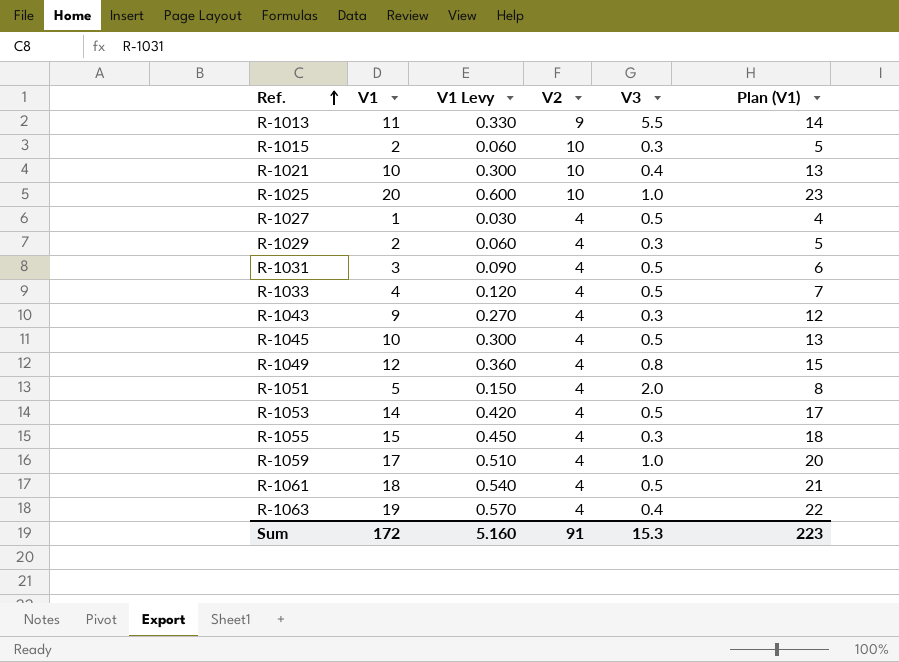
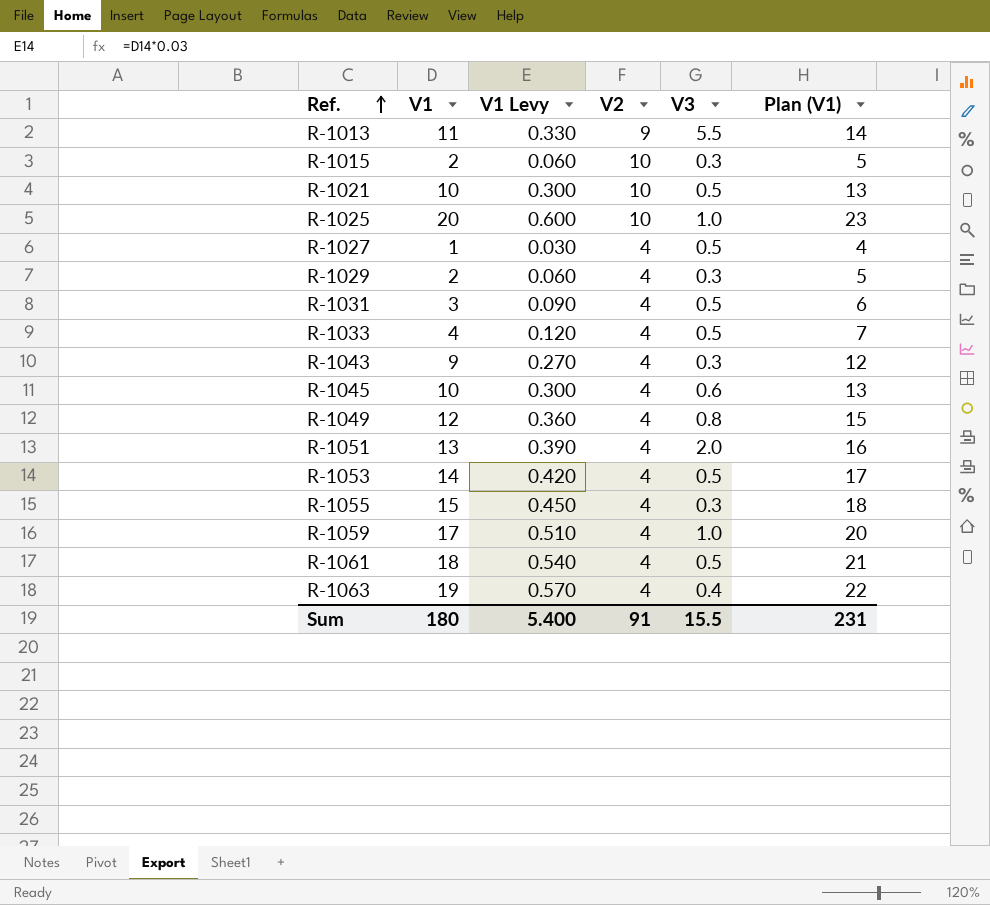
R-1021 | V3: 0.4 -> 0.5
R-1045 | V3: 0.5 -> 0.6
R-1051 | V1: 5 -> 13
R-1051 | V1 Levy: 0.150 -> 0.390
R-1051 | Plan (V1): 8 -> 16
Sum | V1: 172 -> 180
Sum | V1 Levy: 5.160 -> 5.400
Sum | V3: 15.3 -> 15.5
Sum | Plan (V1): 223 -> 231

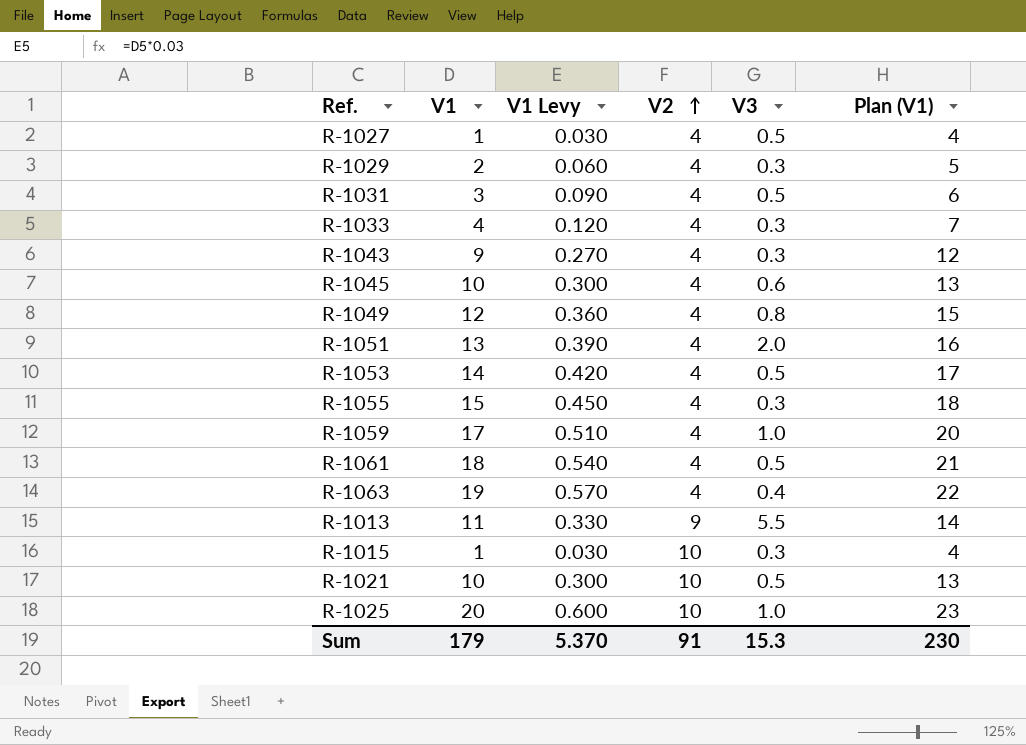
row order: Ref. ascending -> V2 ascending
R-1033 | V3: 0.5 -> 0.3
R-1015 | V1: 2 -> 1
R-1015 | V1 Levy: 0.060 -> 0.030
R-1015 | Plan (V1): 5 -> 4
Sum | V1: 180 -> 179
Sum | V1 Levy: 5.400 -> 5.370
Sum | V3: 15.5 -> 15.3
Sum | Plan (V1): 231 -> 230

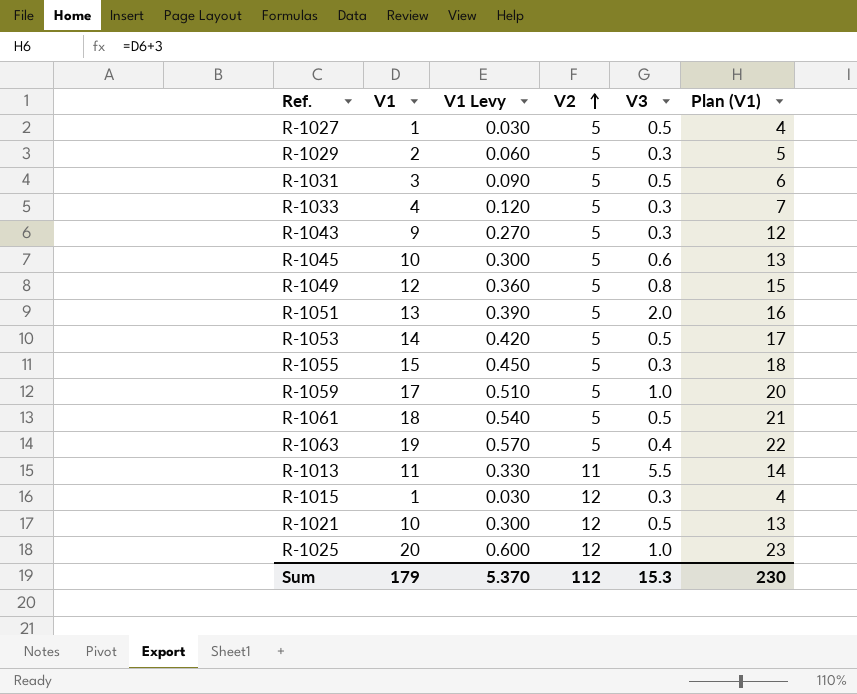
R-1027 | V2: 4 -> 5
R-1029 | V2: 4 -> 5
R-1031 | V2: 4 -> 5
R-1033 | V2: 4 -> 5
R-1043 | V2: 4 -> 5
R-1045 | V2: 4 -> 5
R-1049 | V2: 4 -> 5
R-1051 | V2: 4 -> 5
R-1053 | V2: 4 -> 5
R-1055 | V2: 4 -> 5
R-1059 | V2: 4 -> 5
R-1061 | V2: 4 -> 5
R-1063 | V2: 4 -> 5
R-1013 | V2: 9 -> 11
R-1015 | V2: 10 -> 12
R-1021 | V2: 10 -> 12
R-1025 | V2: 10 -> 12
Sum | V2: 91 -> 112

